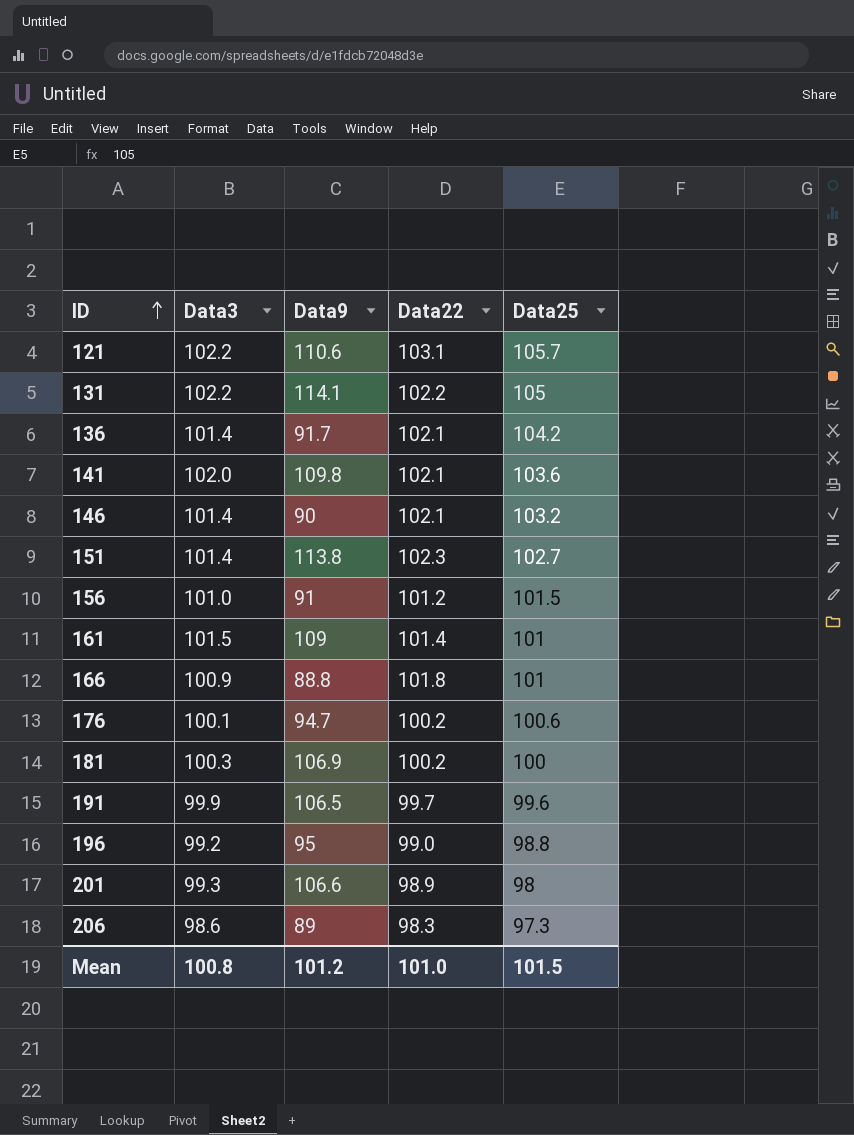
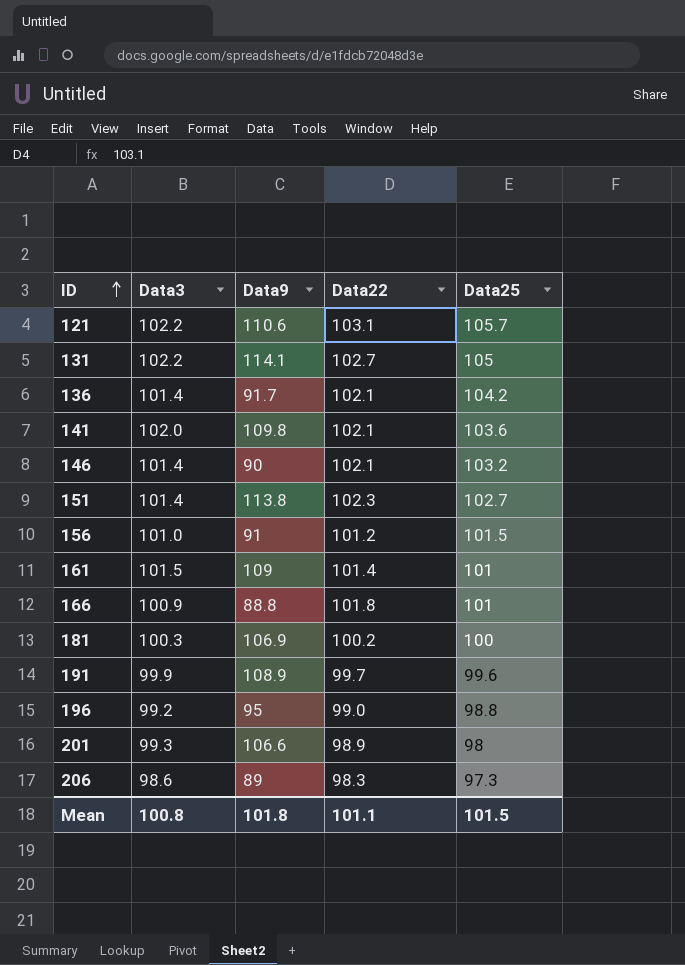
row 176: 100.1 | 94.7 | 100.2 | 100.6 -> none
131 | Data22: 102.2 -> 102.7
191 | Data9: 106.5 -> 108.9
Mean | Data9: 101.2 -> 101.8
Mean | Data22: 101.0 -> 101.1

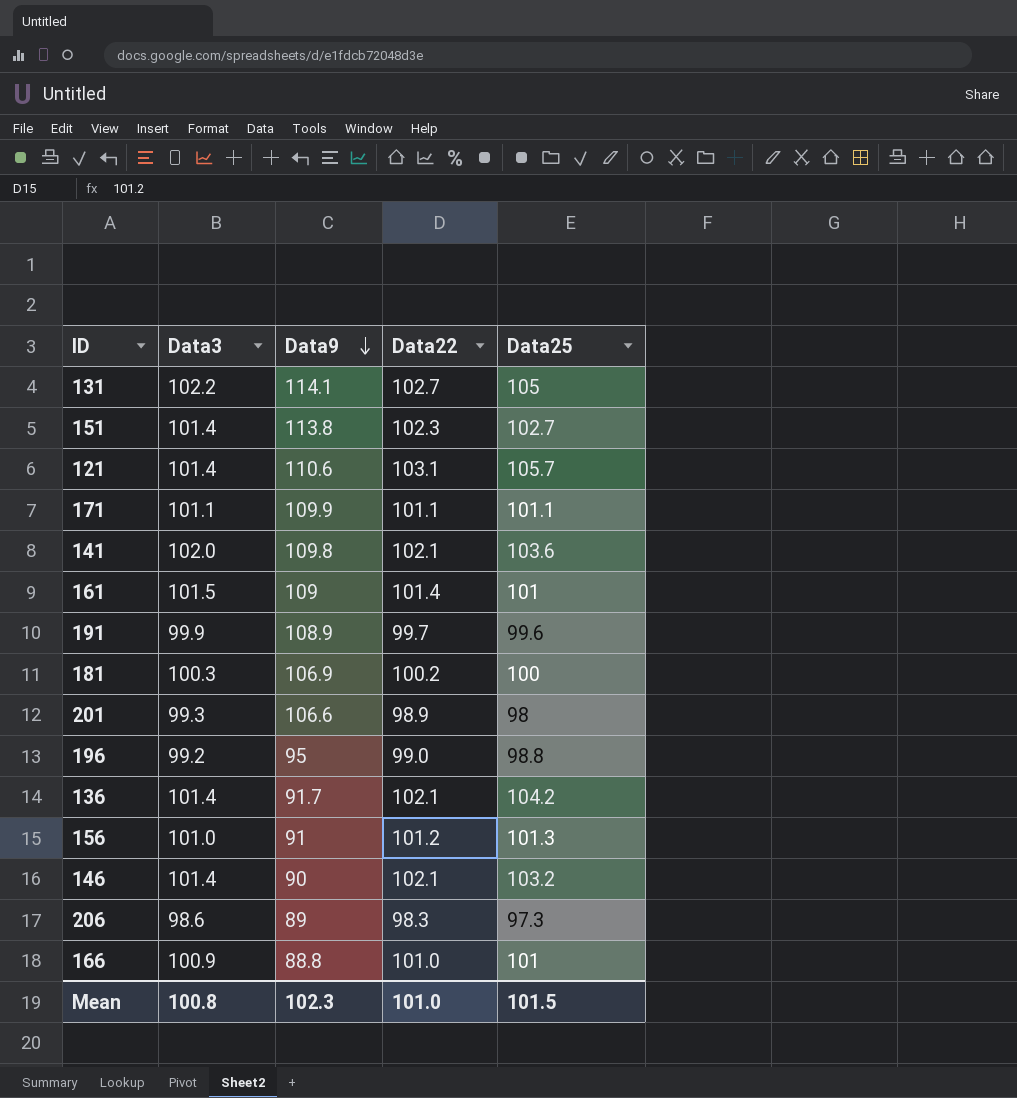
row order: ID ascending -> Data9 descending
121 | Data3: 102.2 -> 101.4
row 171: none -> 101.1 | 109.9 | 101.1 | 101.1
156 | Data25: 101.5 -> 101.3
166 | Data22: 101.8 -> 101.0
Mean | Data9: 101.8 -> 102.3
Mean | Data22: 101.1 -> 101.0

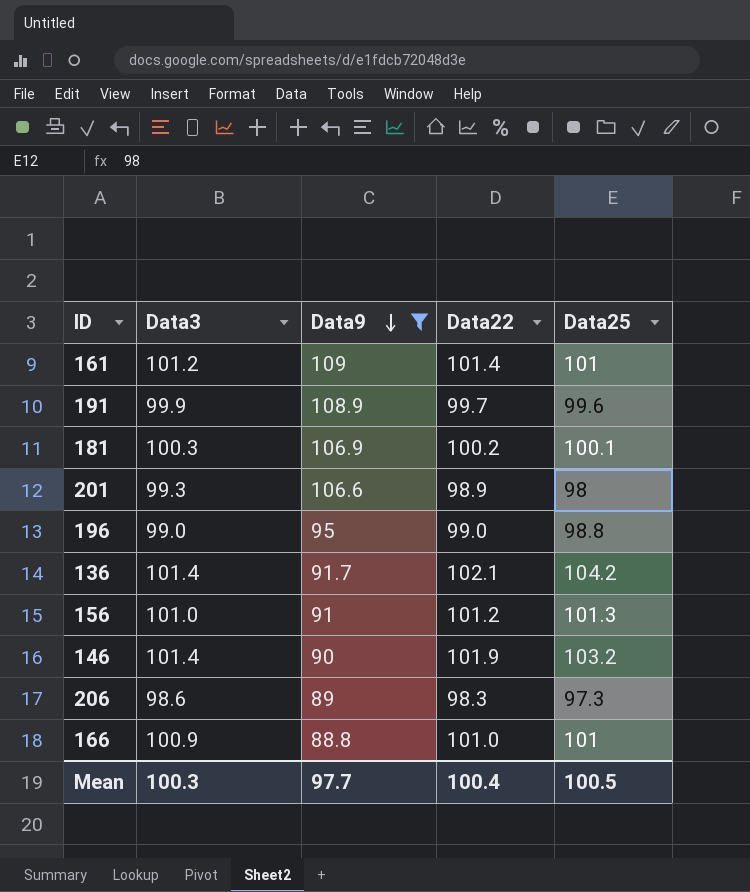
filter: none -> Data9 <= 109
161 | Data3: 101.5 -> 101.2
181 | Data25: 100 -> 100.1
196 | Data3: 99.2 -> 99.0
146 | Data22: 102.1 -> 101.9
Mean | Data3: 100.8 -> 100.3
Mean | Data9: 102.3 -> 97.7
Mean | Data22: 101.0 -> 100.4
Mean | Data25: 101.5 -> 100.5

